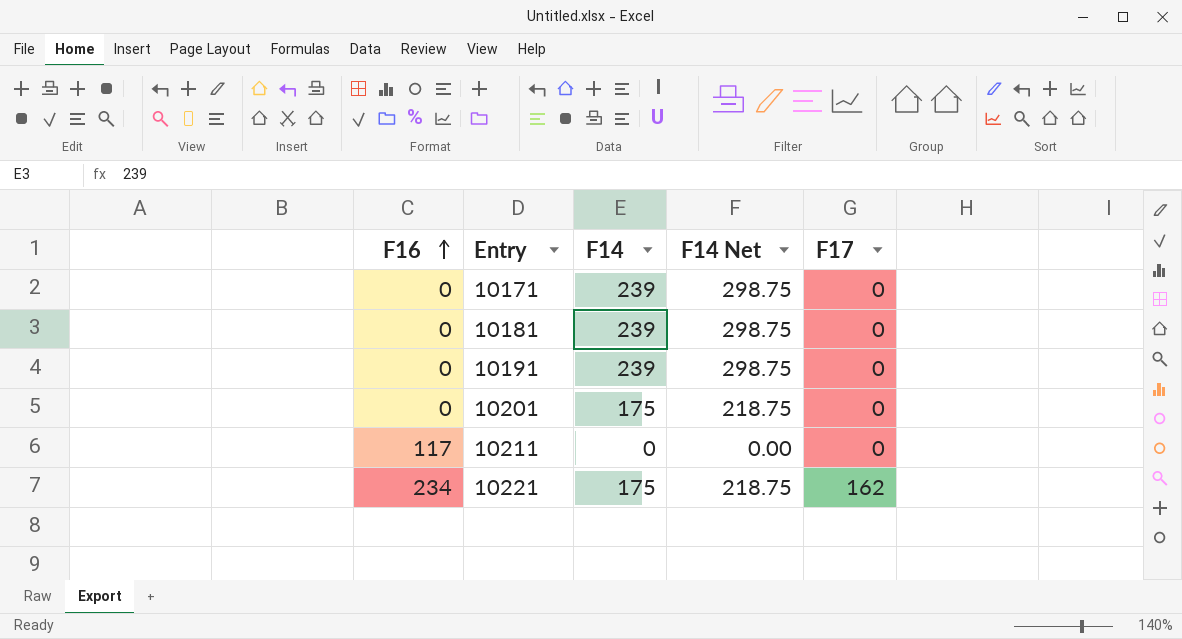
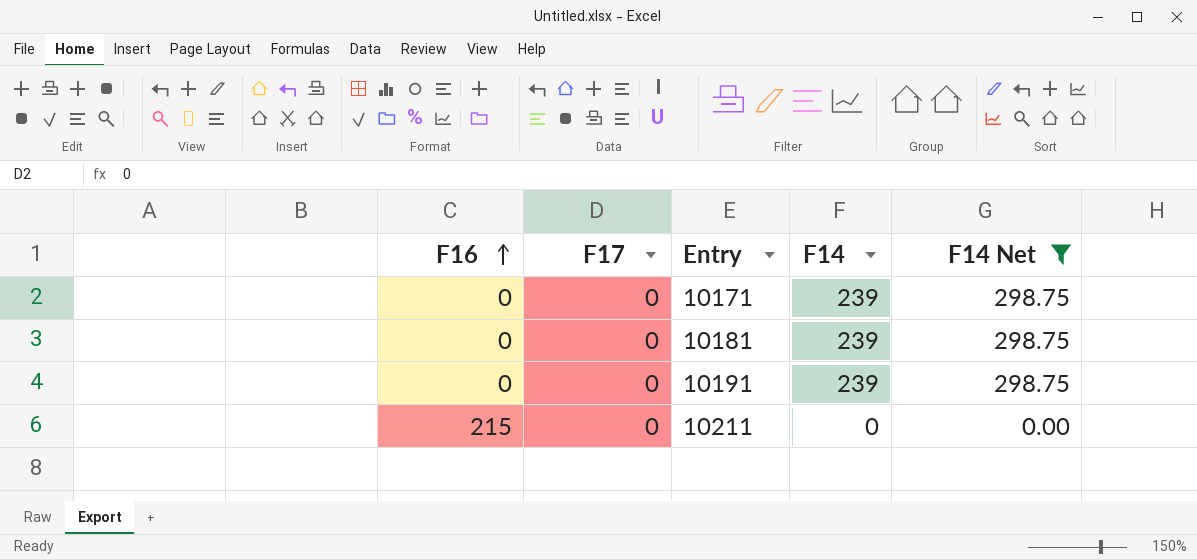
filter: none -> F14 Net != 218.75
column F17 | position: 5 -> 2
10211 | F16: 117 -> 215

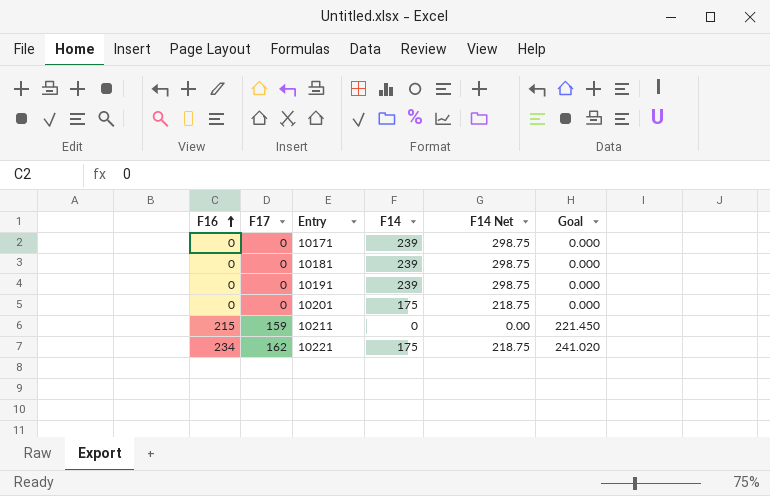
filter: F14 Net != 218.75 -> none
column Goal | formula: none -> [F16] * 1.03
10211 | F17: 0 -> 159

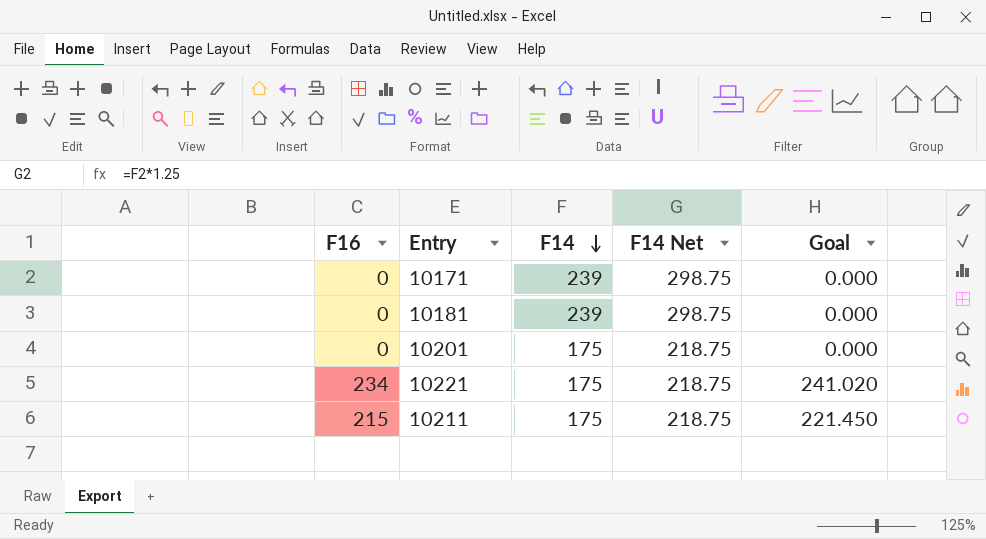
row order: F16 ascending -> F14 descending
column F17 | position: 2 -> none
row 10191: 0 | 0 | 239 | 298.75 | 0.000 -> none
10211 | F14: 0 -> 175
10211 | F14 Net: 0.00 -> 218.75

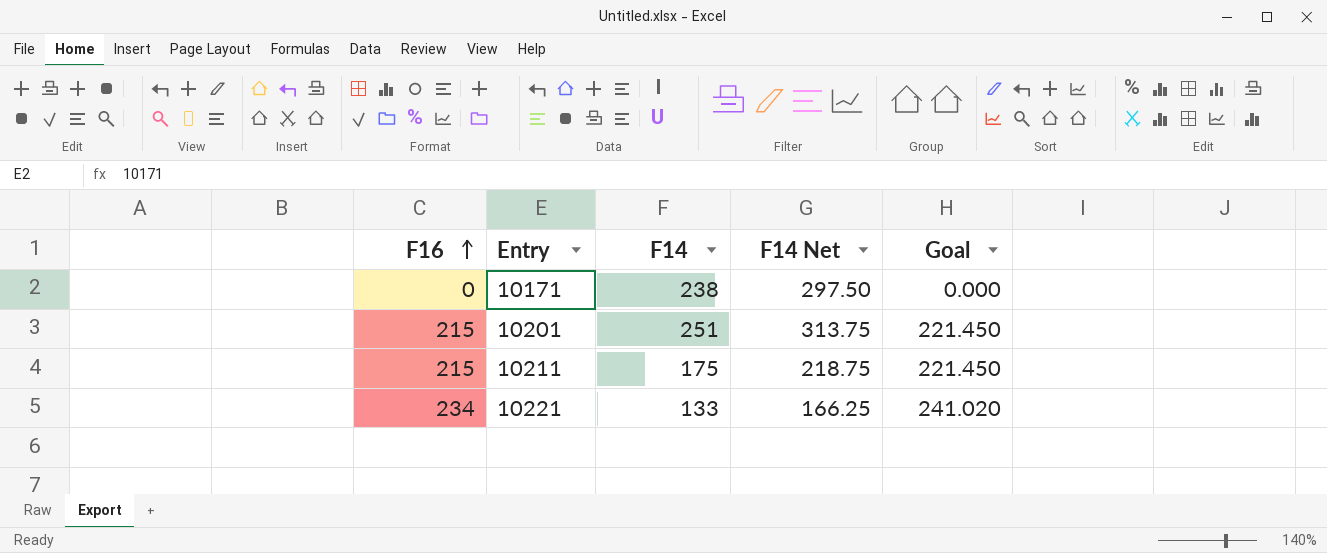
row order: F14 descending -> F16 ascending
row 10181: 0 | 239 | 298.75 | 0.000 -> none
10171 | F14: 239 -> 238
10171 | F14 Net: 298.75 -> 297.50
10201 | F16: 0 -> 215
10201 | F14: 175 -> 251
10201 | F14 Net: 218.75 -> 313.75
10201 | Goal: 0.000 -> 221.450
10221 | F14: 175 -> 133
10221 | F14 Net: 218.75 -> 166.25

